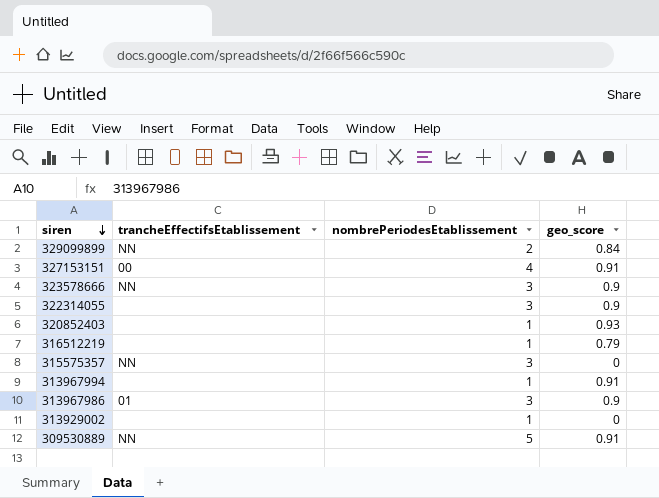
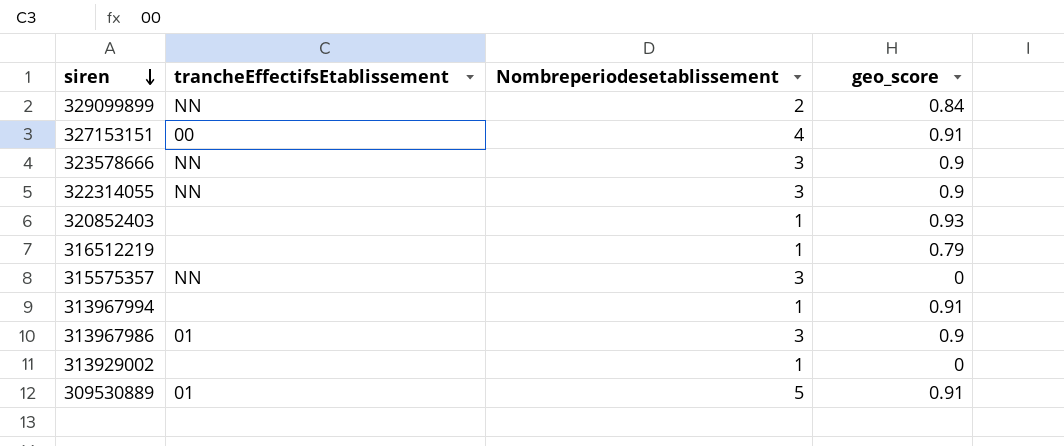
column name: nombrePeriodesEtablissement -> Nombreperiodesetablissement
322314055 | trancheEffectifsEtablissement: none -> NN
309530889 | trancheEffectifsEtablissement: NN -> 01

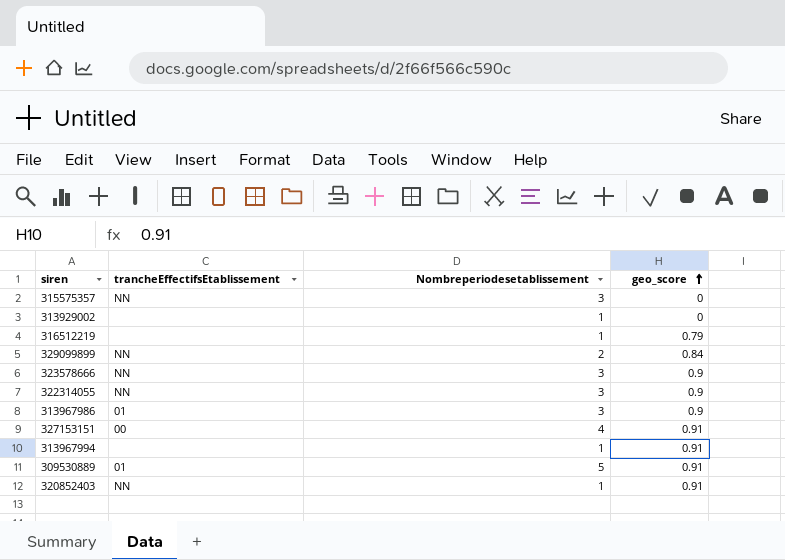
row order: siren descending -> geo_score ascending
320852403 | trancheEffectifsEtablissement: none -> NN
320852403 | geo_score: 0.93 -> 0.91

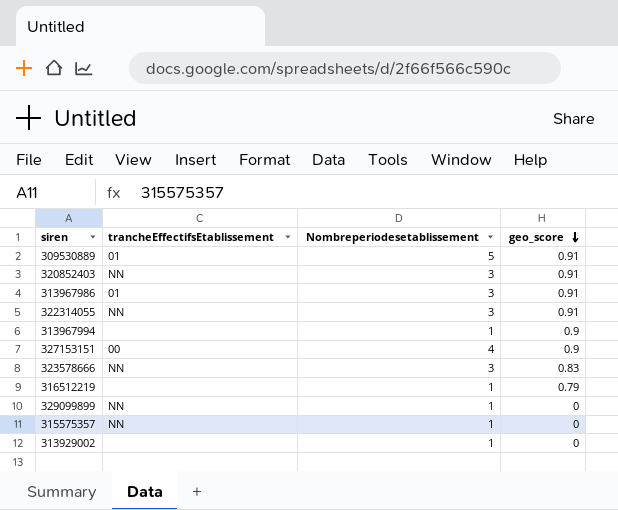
row order: geo_score ascending -> geo_score descending
320852403 | Nombreperiodesetablissement: 1 -> 3
313967986 | geo_score: 0.9 -> 0.91
322314055 | geo_score: 0.9 -> 0.91
313967994 | geo_score: 0.91 -> 0.9
327153151 | geo_score: 0.91 -> 0.9
323578666 | geo_score: 0.9 -> 0.83
329099899 | Nombreperiodesetablissement: 2 -> 1
329099899 | geo_score: 0.84 -> 0
315575357 | Nombreperiodesetablissement: 3 -> 1

